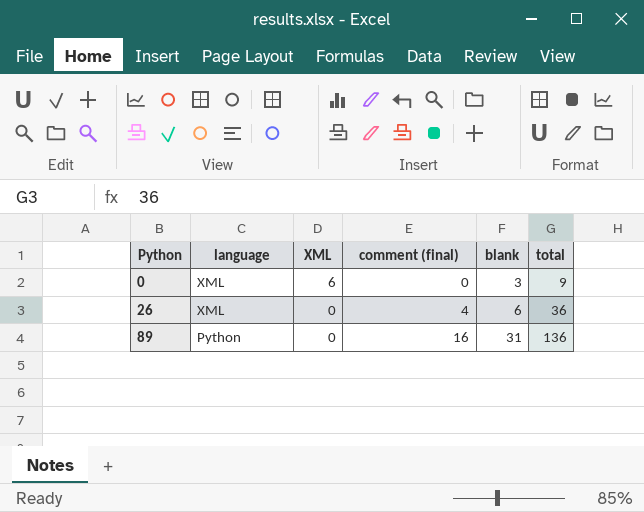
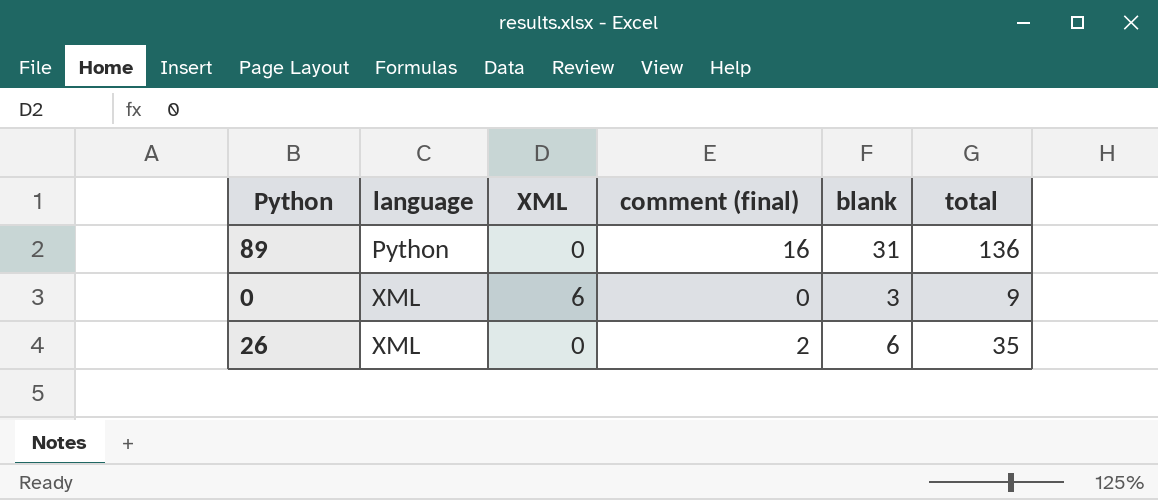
row order: Python ascending -> language ascending
26 | comment (final): 4 -> 2
26 | total: 36 -> 35

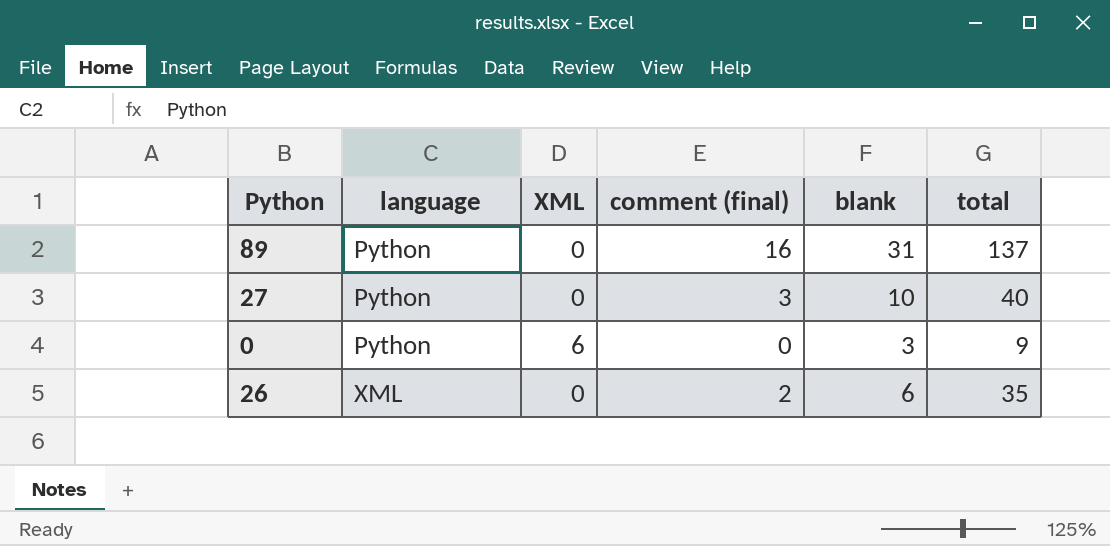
89 | total: 136 -> 137
row 27: none -> Python | 0 | 3 | 10 | 40
0 | language: XML -> Python

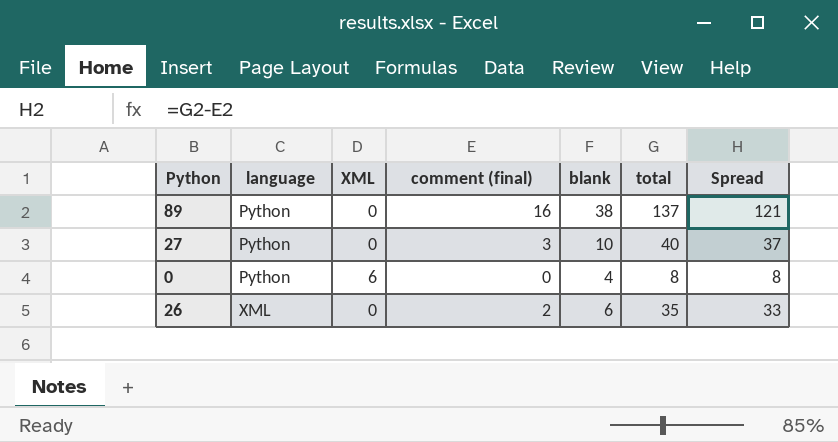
column Spread | formula: none -> [total] - [comment (final)]
89 | blank: 31 -> 38
0 | blank: 3 -> 4
0 | total: 9 -> 8

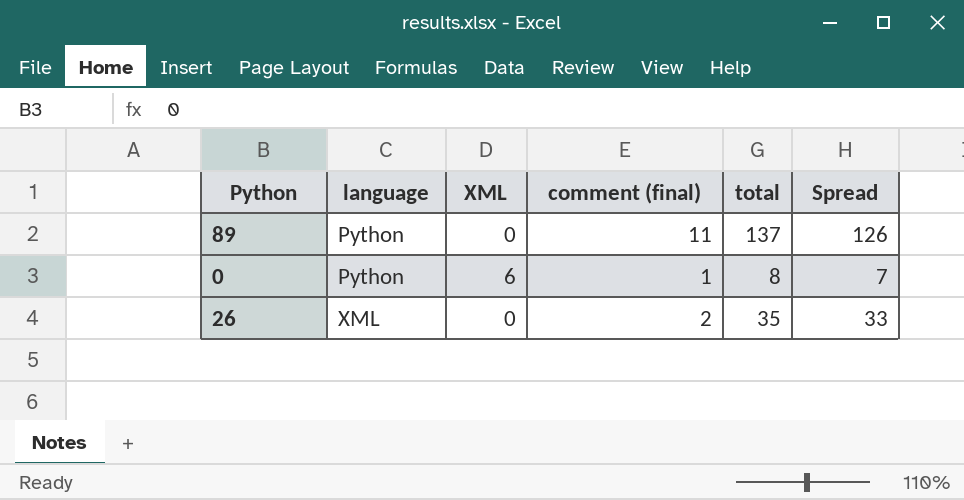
column blank | position: 5 -> none
row 27: Python | 0 | 3 | 10 | 40 | 37 -> none
89 | comment (final): 16 -> 11
89 | Spread: 121 -> 126
0 | comment (final): 0 -> 1
0 | Spread: 8 -> 7

